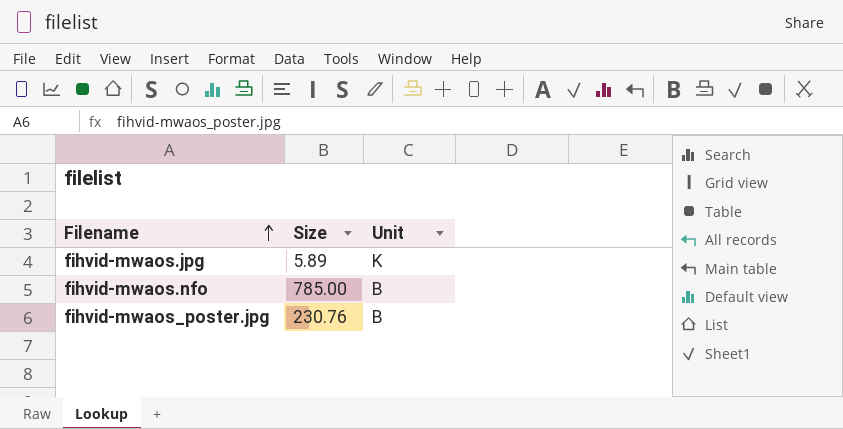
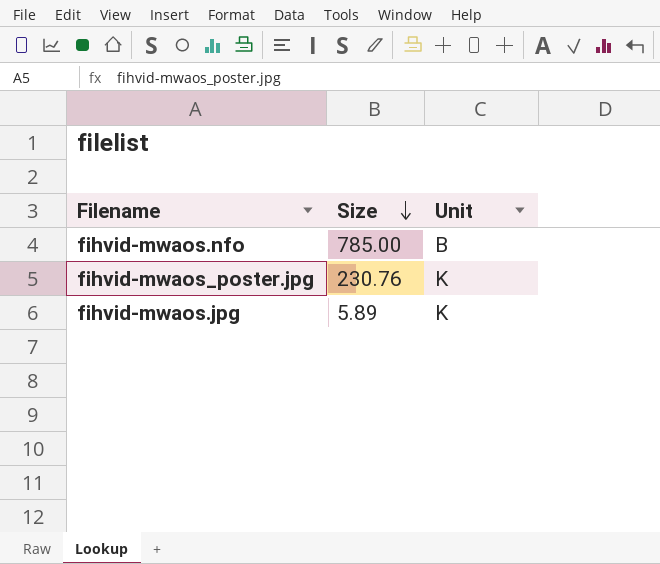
row order: Filename ascending -> Size descending
fihvid-mwaos_poster.jpg | Unit: B -> K

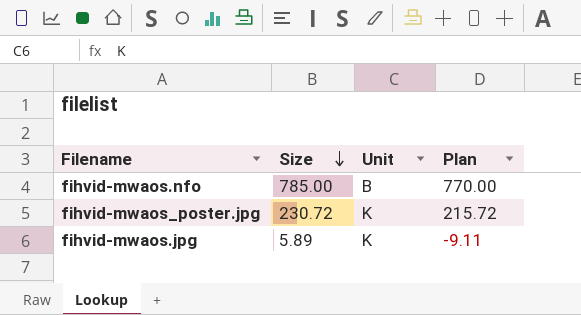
column Plan | formula: none -> [Size] - 15
fihvid-mwaos_poster.jpg | Size: 230.76 -> 230.72

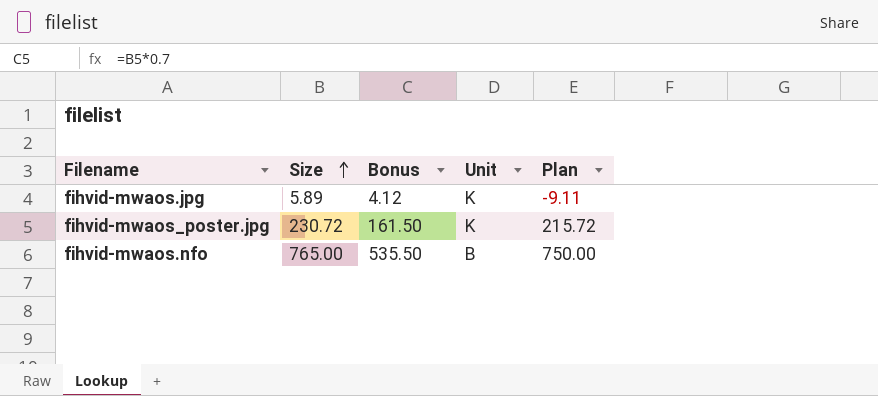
row order: Size descending -> Size ascending
column Bonus | formula: none -> [Size] * 0.7
fihvid-mwaos.nfo | Size: 785.00 -> 765.00
fihvid-mwaos.nfo | Plan: 770.00 -> 750.00

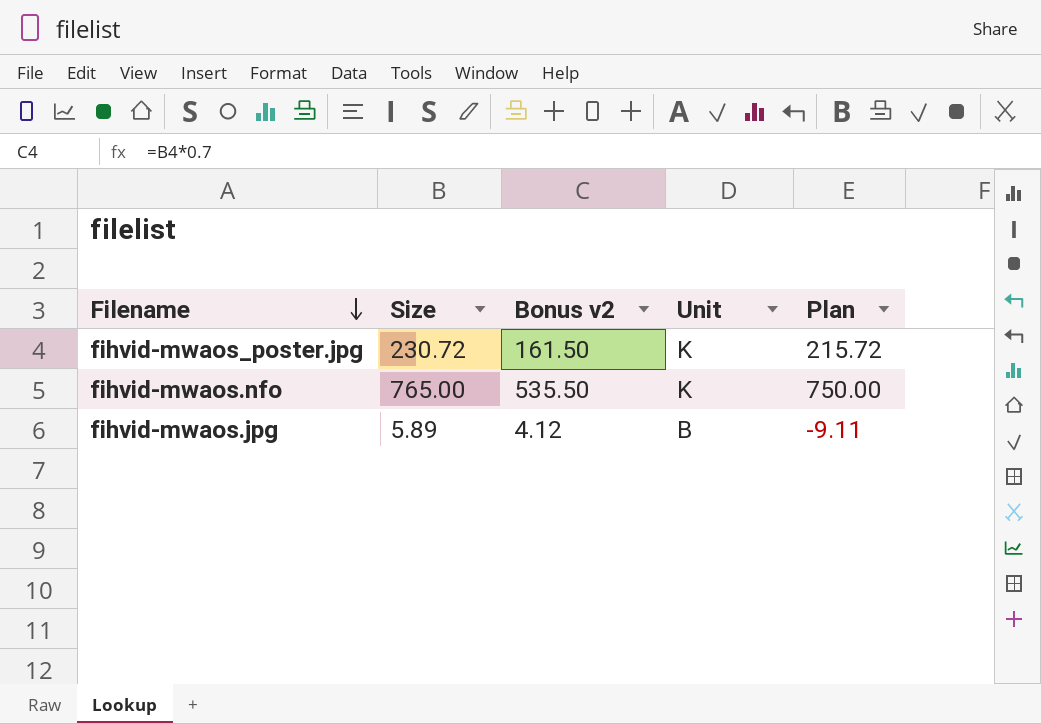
row order: Size ascending -> Filename descending
column name: Bonus -> Bonus v2
fihvid-mwaos.nfo | Unit: B -> K
fihvid-mwaos.jpg | Unit: K -> B

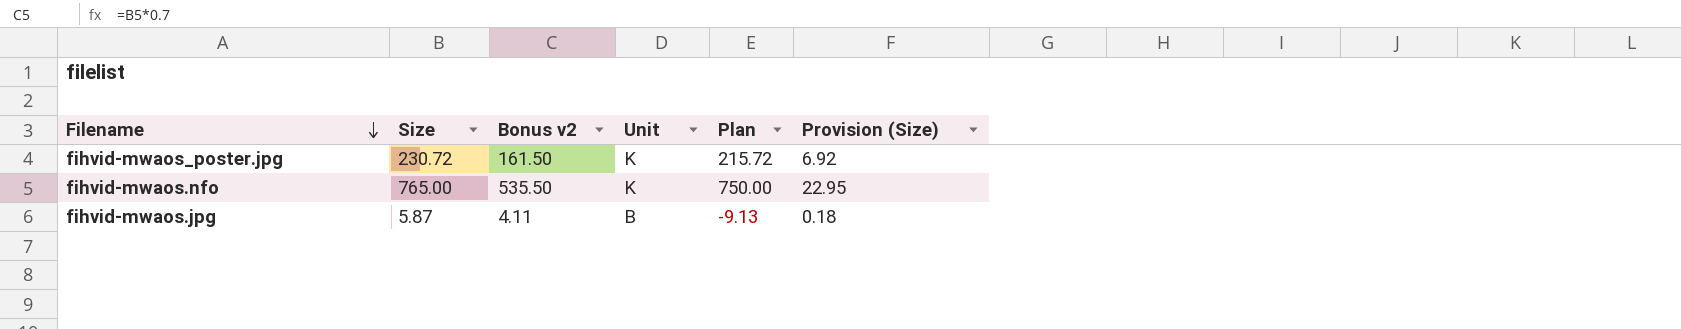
column Provision (Size) | formula: none -> [Size] * 0.03
fihvid-mwaos.jpg | Size: 5.89 -> 5.87
fihvid-mwaos.jpg | Bonus v2: 4.12 -> 4.11
fihvid-mwaos.jpg | Plan: -9.11 -> -9.13

